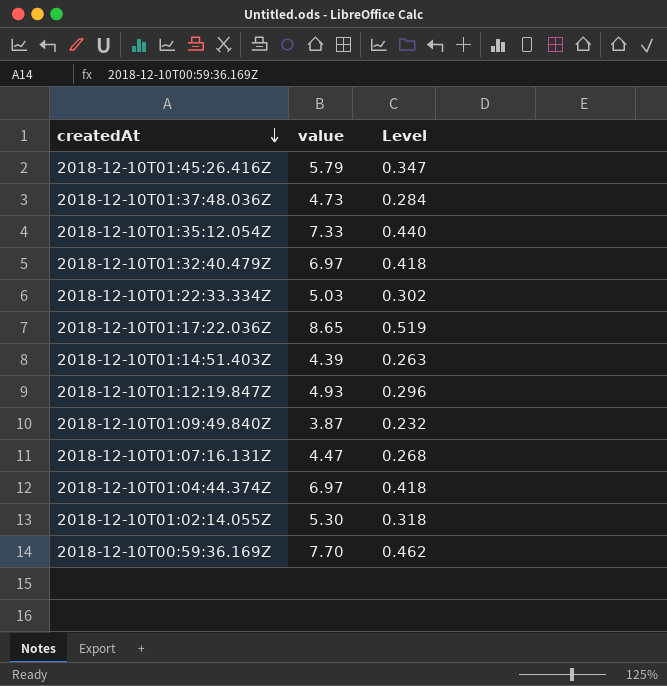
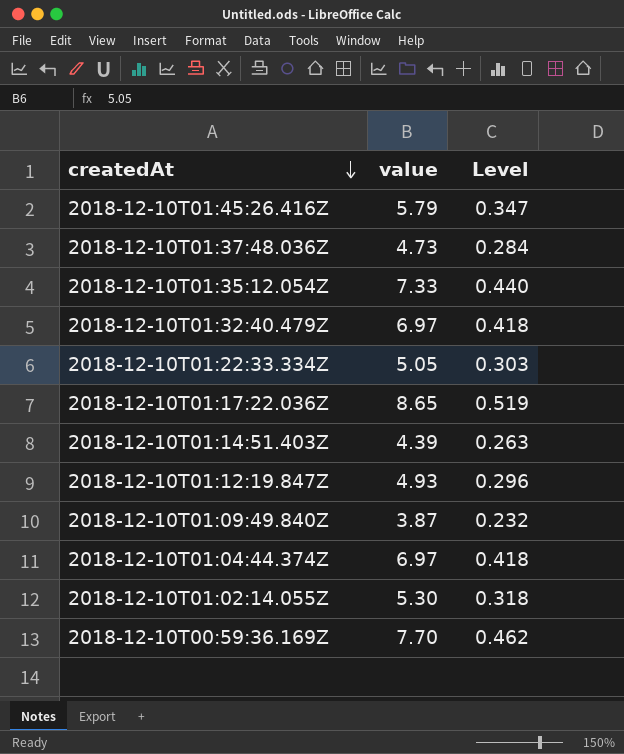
row 2018-12-10T01:07:16.131Z: 4.47 | 0.268 -> none
2018-12-10T01:22:33.334Z | value: 5.03 -> 5.05
2018-12-10T01:22:33.334Z | Level: 0.302 -> 0.303

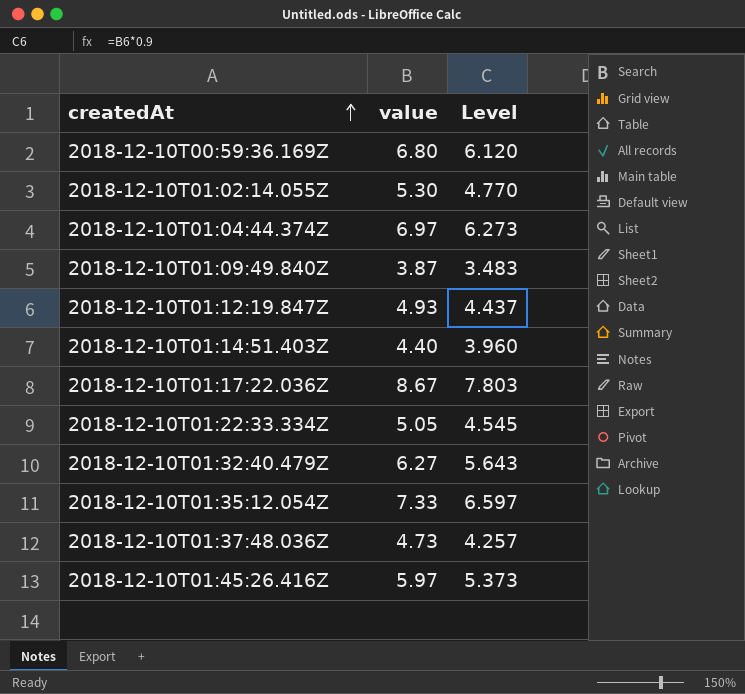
row order: createdAt descending -> createdAt ascending
column Level | formula: [value] * 0.06 -> [value] * 0.9
2018-12-10T00:59:36.169Z | value: 7.70 -> 6.80
2018-12-10T01:14:51.403Z | value: 4.39 -> 4.40
2018-12-10T01:17:22.036Z | value: 8.65 -> 8.67
2018-12-10T01:32:40.479Z | value: 6.97 -> 6.27
2018-12-10T01:45:26.416Z | value: 5.79 -> 5.97

